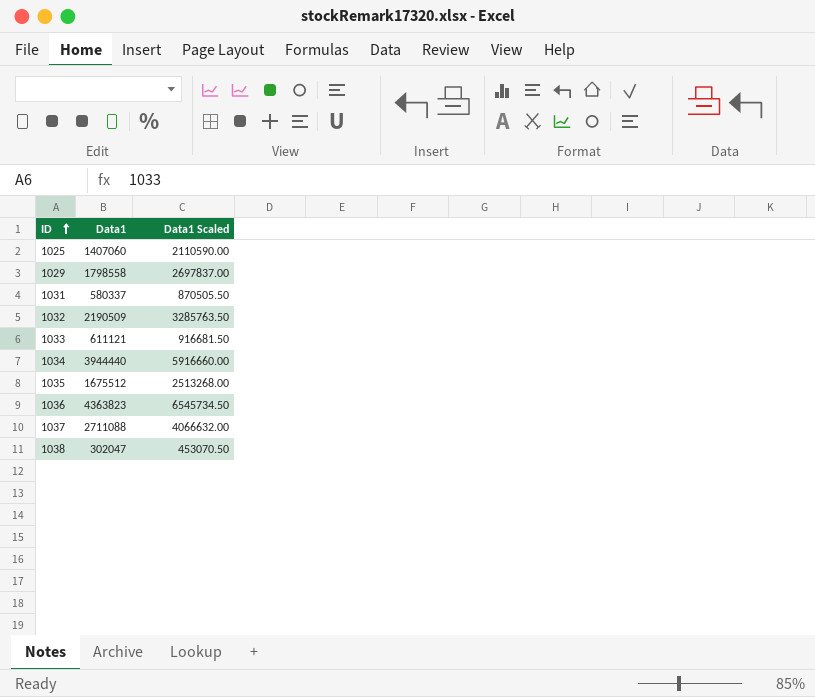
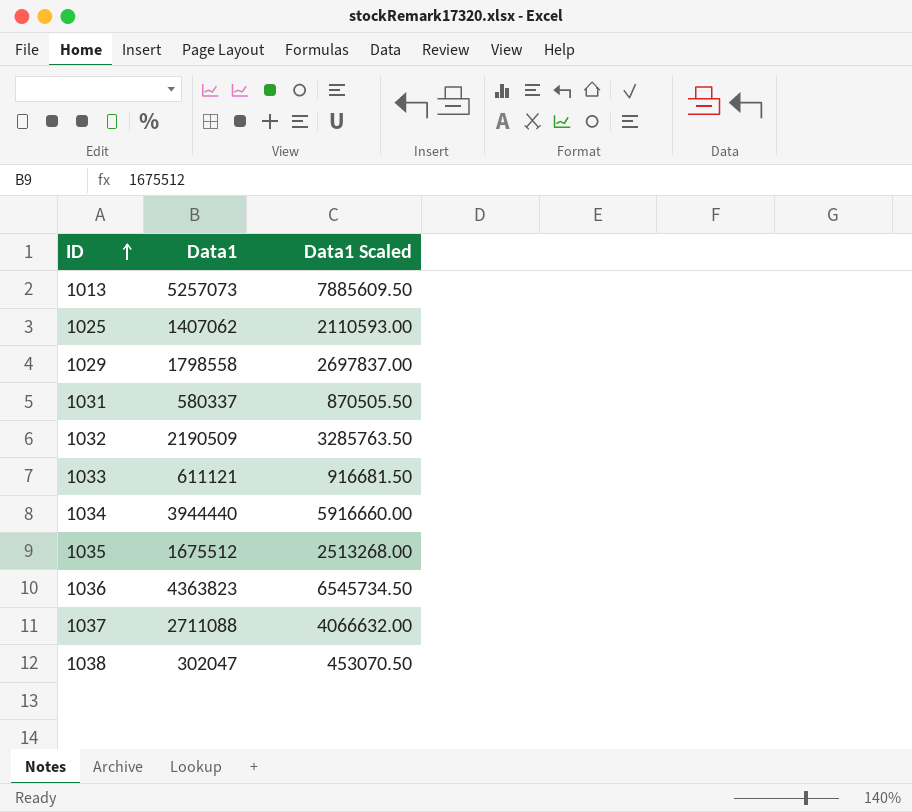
row 1013: none -> 5257073 | 7885609.50
1025 | Data1: 1407060 -> 1407062
1025 | Data1 Scaled: 2110590.00 -> 2110593.00

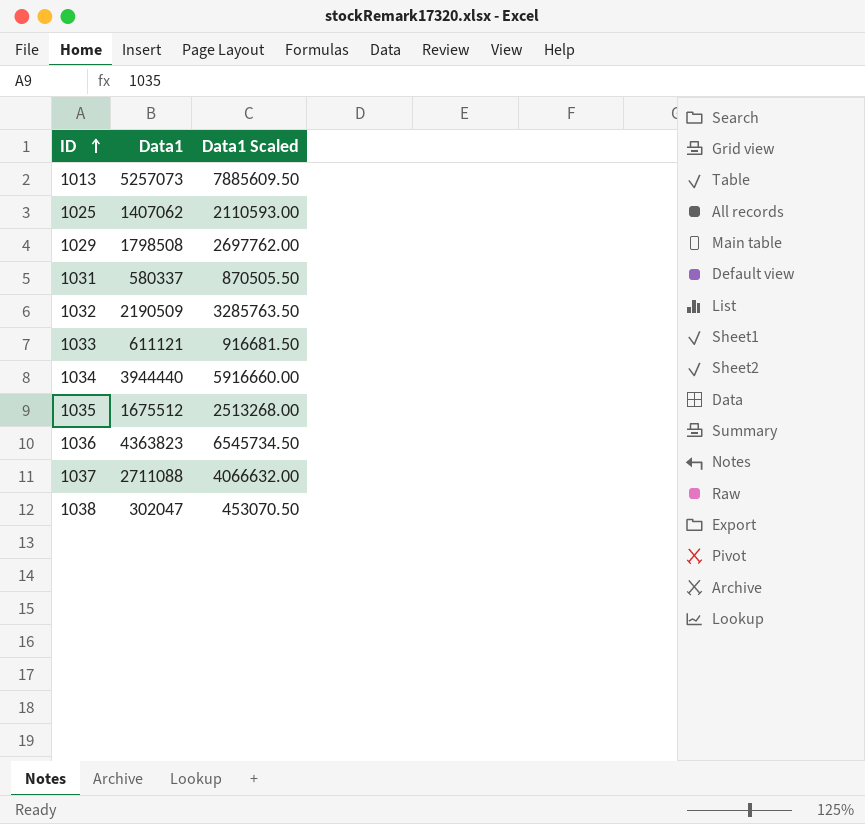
1029 | Data1: 1798558 -> 1798508
1029 | Data1 Scaled: 2697837.00 -> 2697762.00

